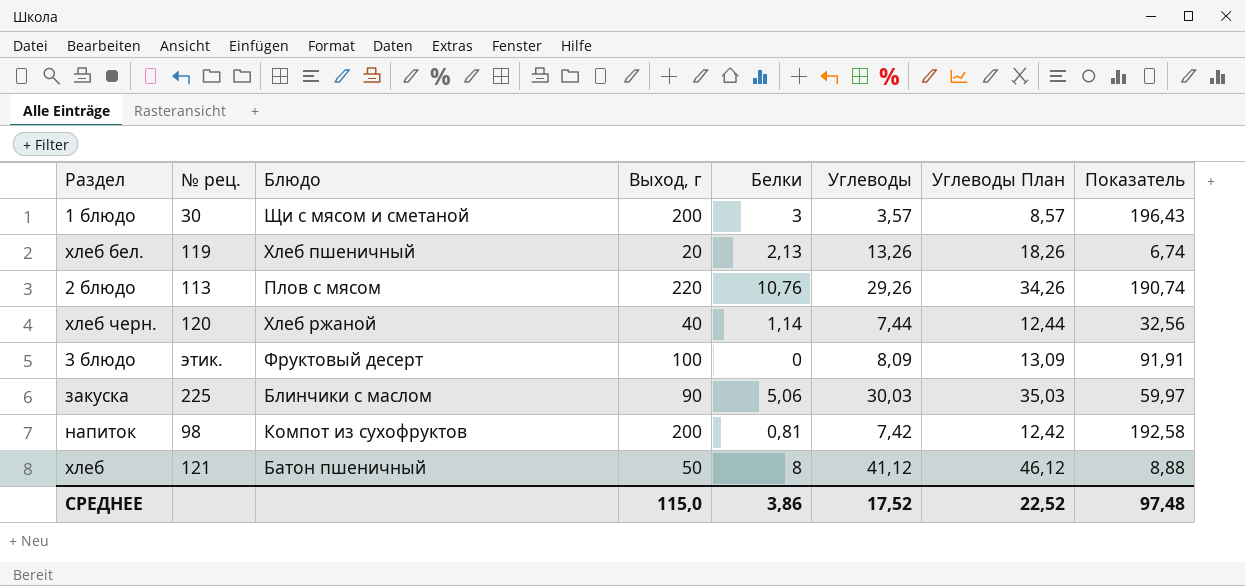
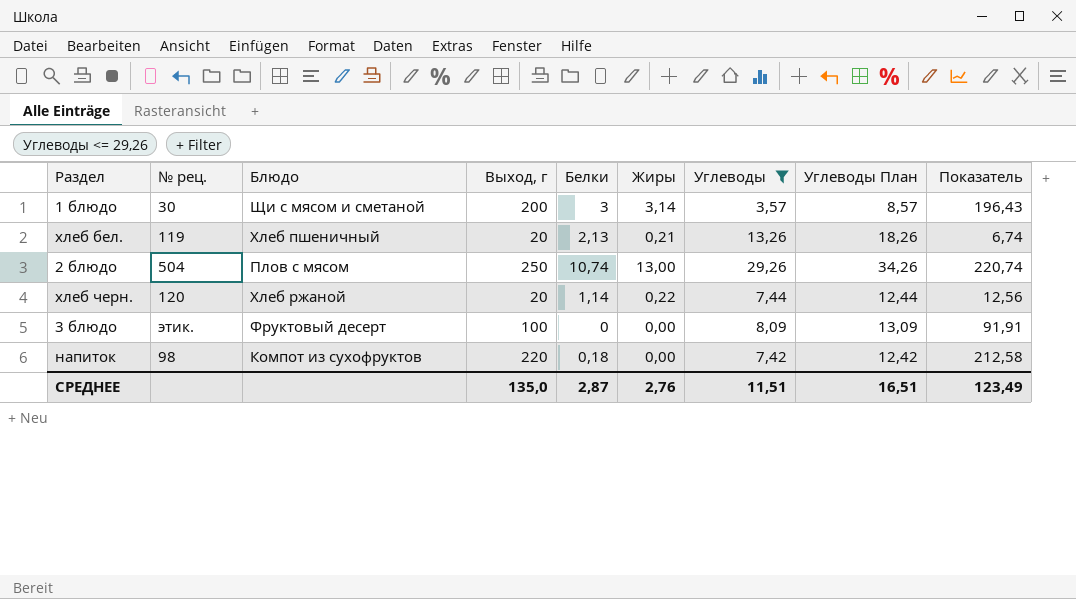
filter: none -> Углеводы <= 29,26
column Жиры | position: none -> 6
2 блюдо | № рец.: 113 -> 504
2 блюдо | Выход, г: 220 -> 250
2 блюдо | Белки: 10,76 -> 10,74
2 блюдо | Показатель: 190,74 -> 220,74
хлеб черн. | Выход, г: 40 -> 20
хлеб черн. | Показатель: 32,56 -> 12,56
напиток | Выход, г: 200 -> 220
напиток | Белки: 0,81 -> 0,18
напиток | Показатель: 192,58 -> 212,58
СРЕДНЕЕ | Выход, г: 115,0 -> 135,0
СРЕДНЕЕ | Белки: 3,86 -> 2,87
СРЕДНЕЕ | Углеводы: 17,52 -> 11,51
СРЕДНЕЕ | Углеводы План: 22,52 -> 16,51
СРЕДНЕЕ | Показатель: 97,48 -> 123,49

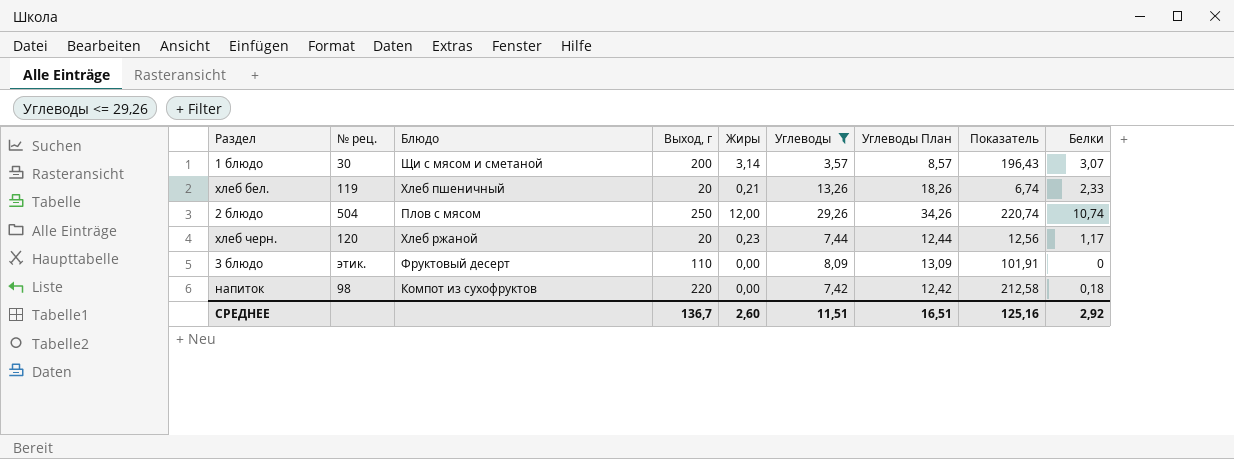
column Белки | position: 5 -> 9
1 блюдо | Белки: 3 -> 3,07
хлеб бел. | Белки: 2,13 -> 2,33
2 блюдо | Жиры: 13,00 -> 12,00
хлеб черн. | Жиры: 0,22 -> 0,23
хлеб черн. | Белки: 1,14 -> 1,17
3 блюдо | Выход, г: 100 -> 110
3 блюдо | Показатель: 91,91 -> 101,91
СРЕДНЕЕ | Выход, г: 135,0 -> 136,7
СРЕДНЕЕ | Жиры: 2,76 -> 2,60
СРЕДНЕЕ | Показатель: 123,49 -> 125,16
СРЕДНЕЕ | Белки: 2,87 -> 2,92

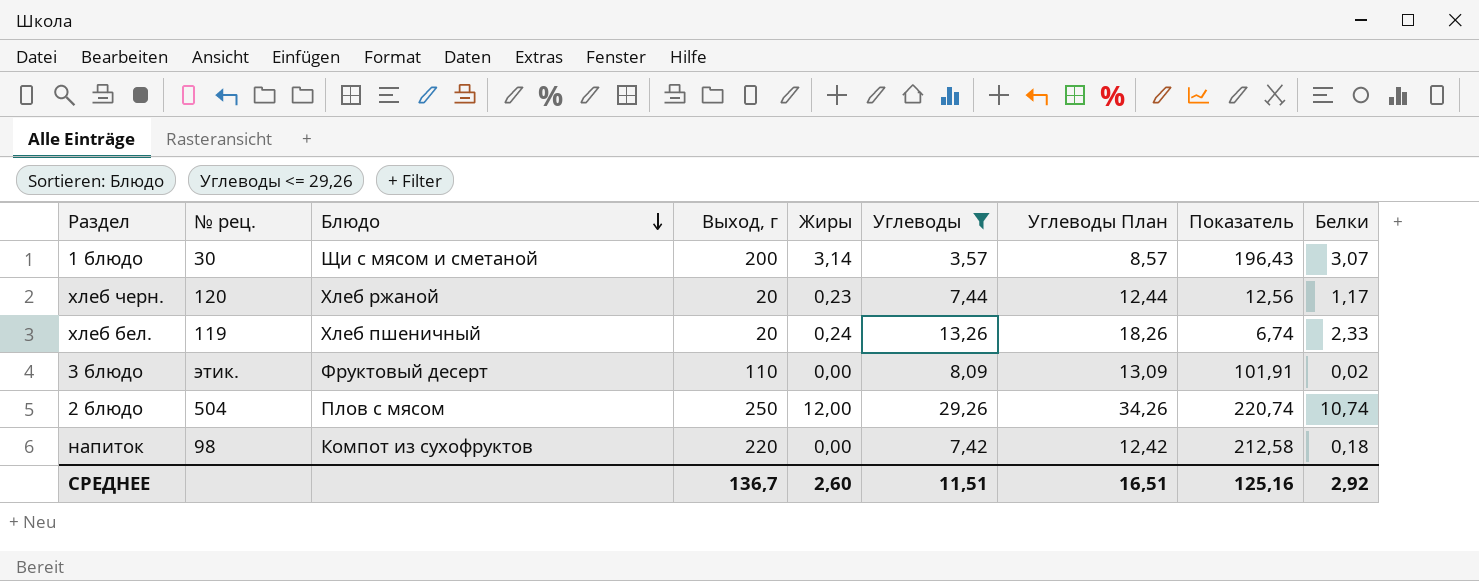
row order: none -> Блюдо descending
хлеб бел. | Жиры: 0,21 -> 0,24
3 блюдо | Белки: 0 -> 0,02

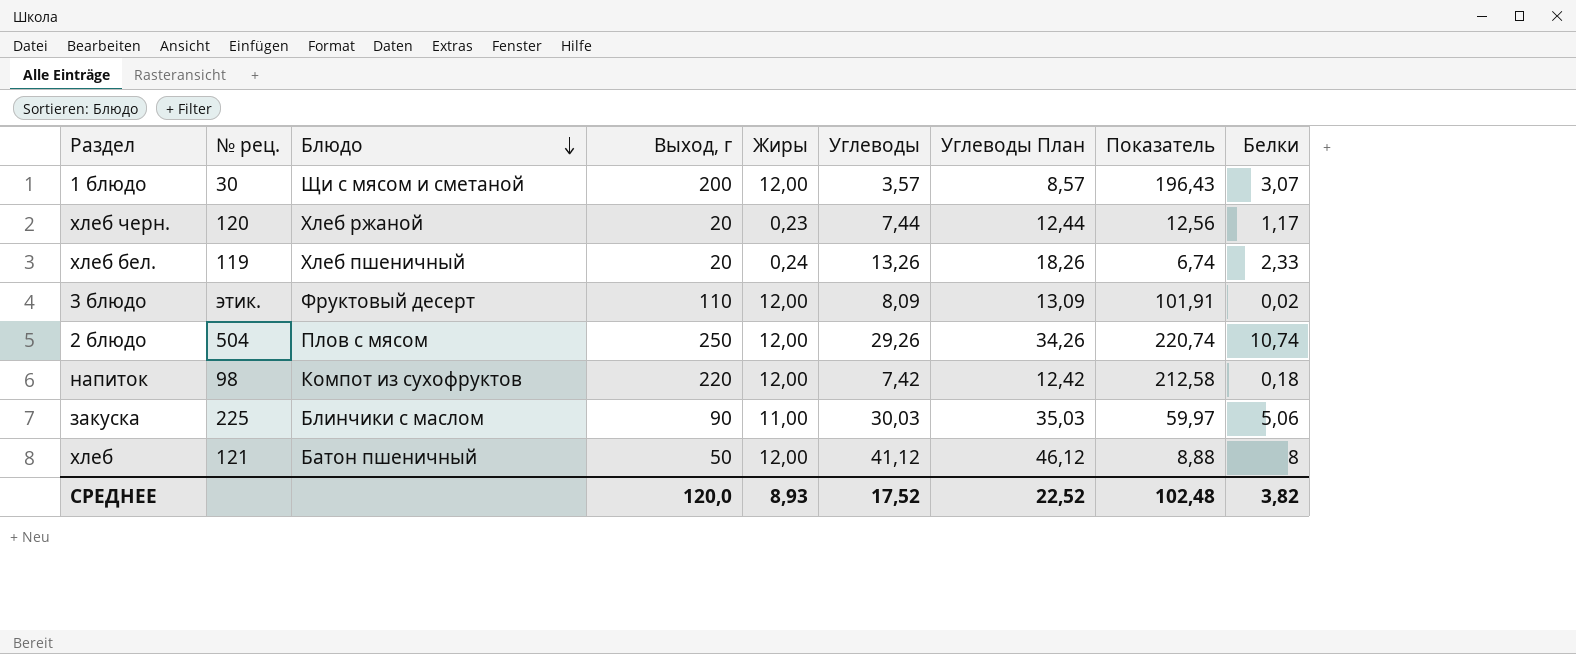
filter: Углеводы <= 29,26 -> none
1 блюдо | Жиры: 3,14 -> 12,00
3 блюдо | Жиры: 0,00 -> 12,00
напиток | Жиры: 0,00 -> 12,00
СРЕДНЕЕ | Выход, г: 136,7 -> 120,0
СРЕДНЕЕ | Жиры: 2,60 -> 8,93
СРЕДНЕЕ | Углеводы: 11,51 -> 17,52
СРЕДНЕЕ | Углеводы План: 16,51 -> 22,52
СРЕДНЕЕ | Показатель: 125,16 -> 102,48
СРЕДНЕЕ | Белки: 2,92 -> 3,82

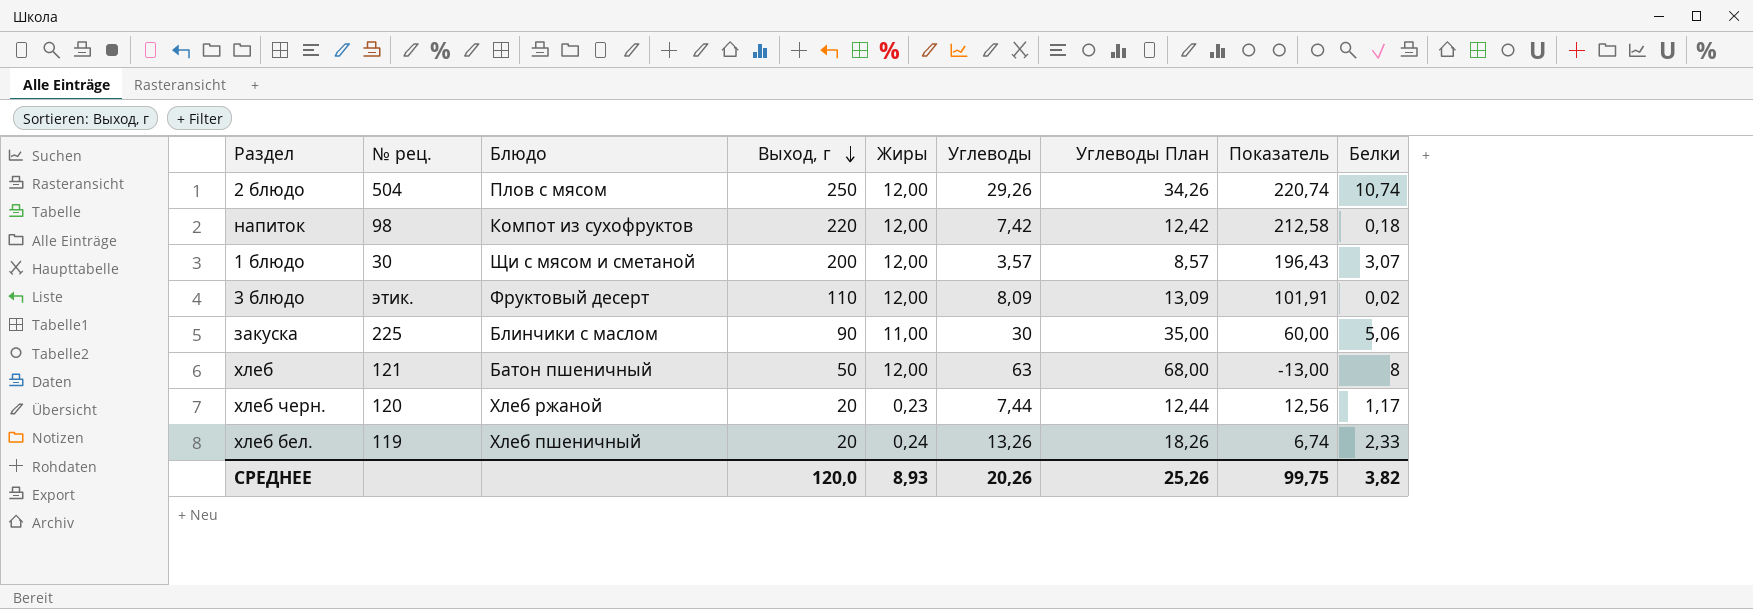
row order: Блюдо descending -> Выход, г descending
закуска | Углеводы: 30,03 -> 30
закуска | Углеводы План: 35,03 -> 35,00
закуска | Показатель: 59,97 -> 60,00
хлеб | Углеводы: 41,12 -> 63
хлеб | Углеводы План: 46,12 -> 68,00
хлеб | Показатель: 8,88 -> -13,00
СРЕДНЕЕ | Углеводы: 17,52 -> 20,26
СРЕДНЕЕ | Углеводы План: 22,52 -> 25,26
СРЕДНЕЕ | Показатель: 102,48 -> 99,75

